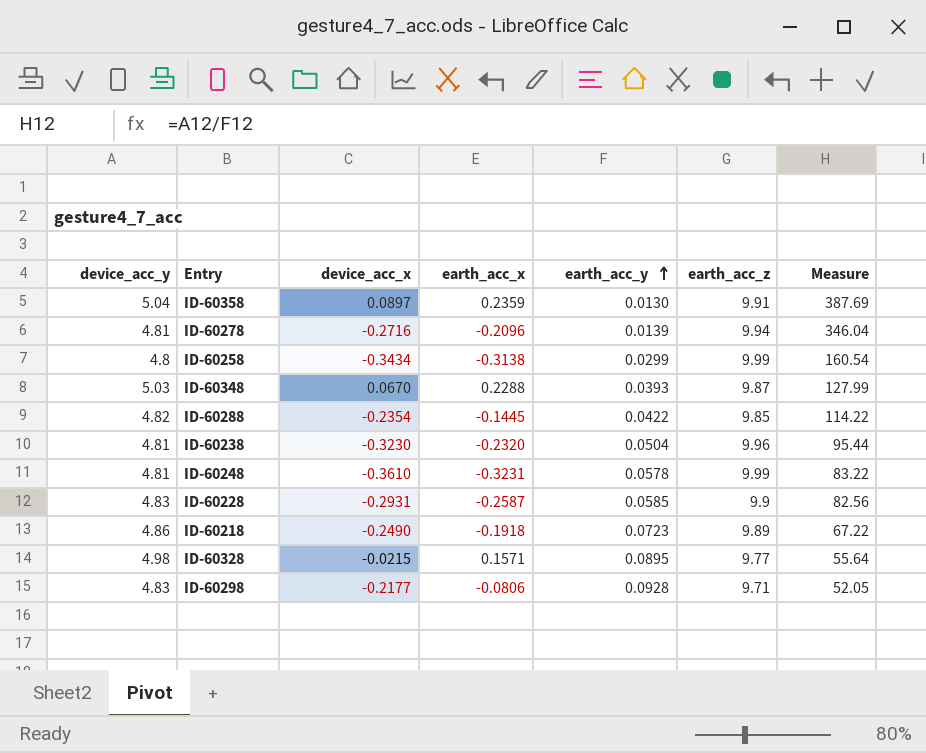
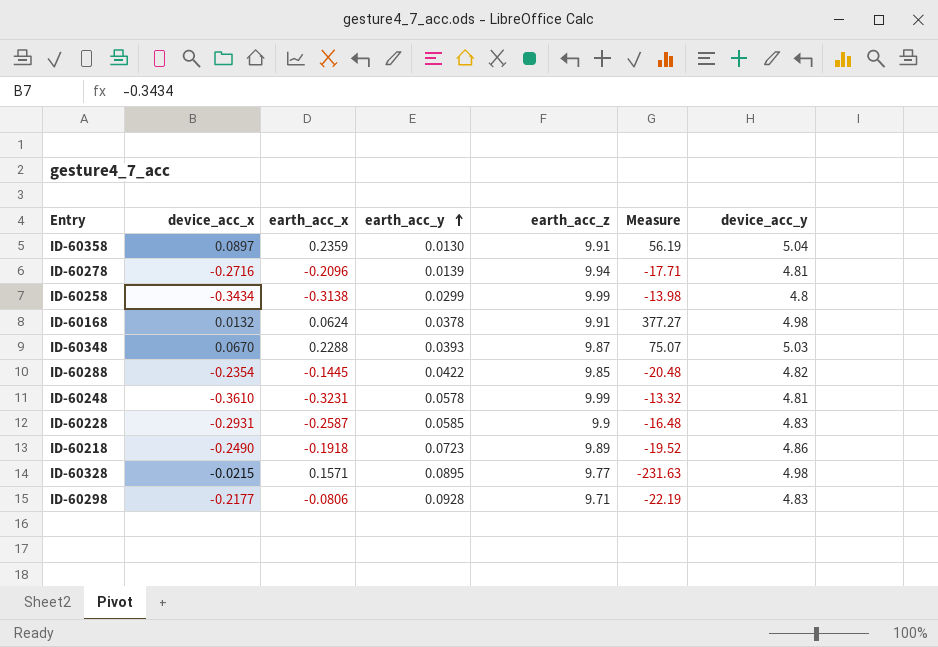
column Measure | formula: [device_acc_y] / [earth_acc_y] -> [device_acc_y] / [device_acc_x]
column device_acc_y | position: 1 -> 7
row ID-60238: 4.81 | -0.3230 | -0.2320 | 0.0504 | 9.96 | 95.44 -> none
row ID-60168: none -> 0.0132 | 0.0624 | 0.0378 | 9.91 | 377.27 | 4.98

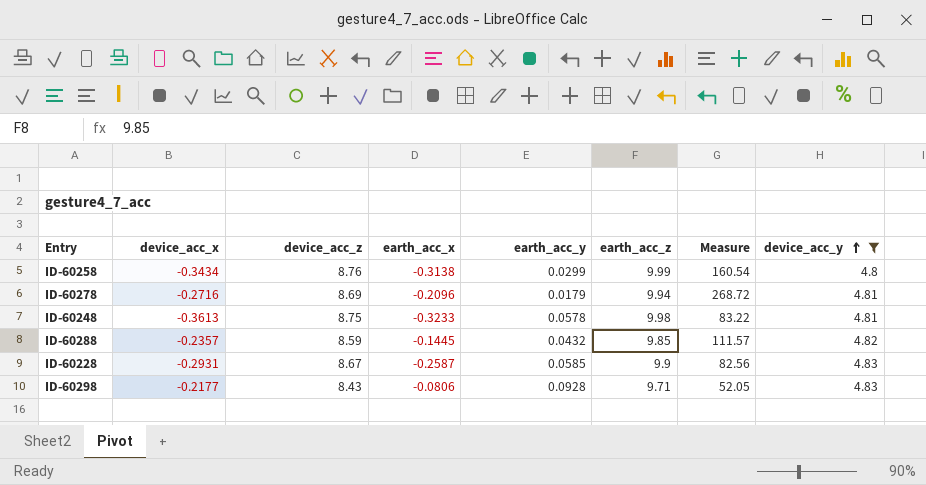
filter: none -> device_acc_y <= 4.83
row order: earth_acc_y ascending -> device_acc_y ascending
column device_acc_z | position: none -> 3
column Measure | formula: [device_acc_y] / [device_acc_x] -> [device_acc_y] / [earth_acc_y]
ID-60278 | earth_acc_y: 0.0139 -> 0.0179
ID-60248 | device_acc_x: -0.3610 -> -0.3613
ID-60248 | earth_acc_x: -0.3231 -> -0.3233
ID-60248 | earth_acc_z: 9.99 -> 9.98
ID-60288 | device_acc_x: -0.2354 -> -0.2357
ID-60288 | earth_acc_y: 0.0422 -> 0.0432

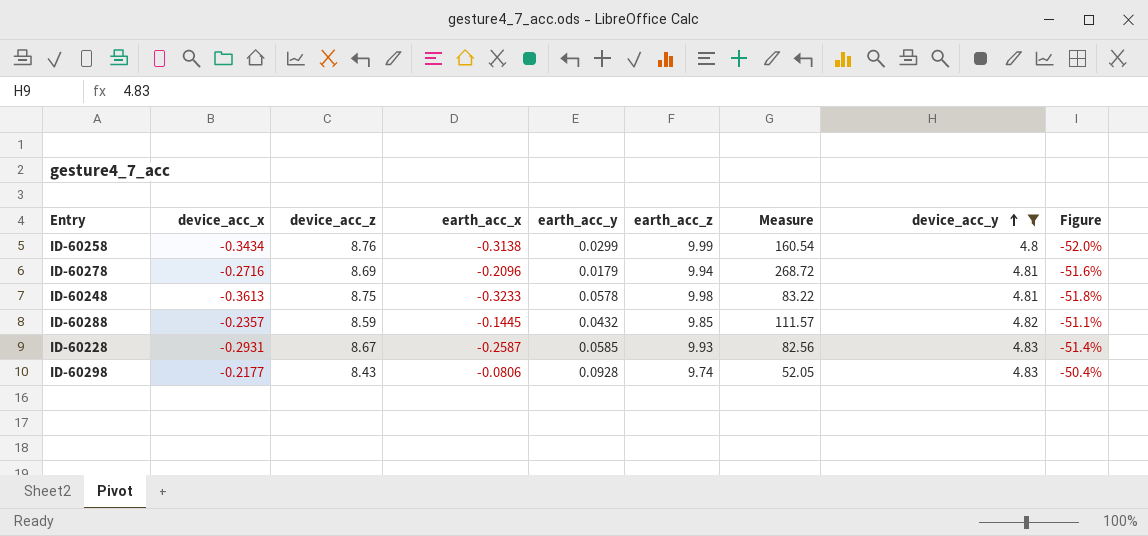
column Figure | formula: none -> ([device_acc_y] - [earth_acc_z]) / [earth_acc_z]
ID-60228 | earth_acc_z: 9.9 -> 9.93
ID-60298 | earth_acc_z: 9.71 -> 9.74

